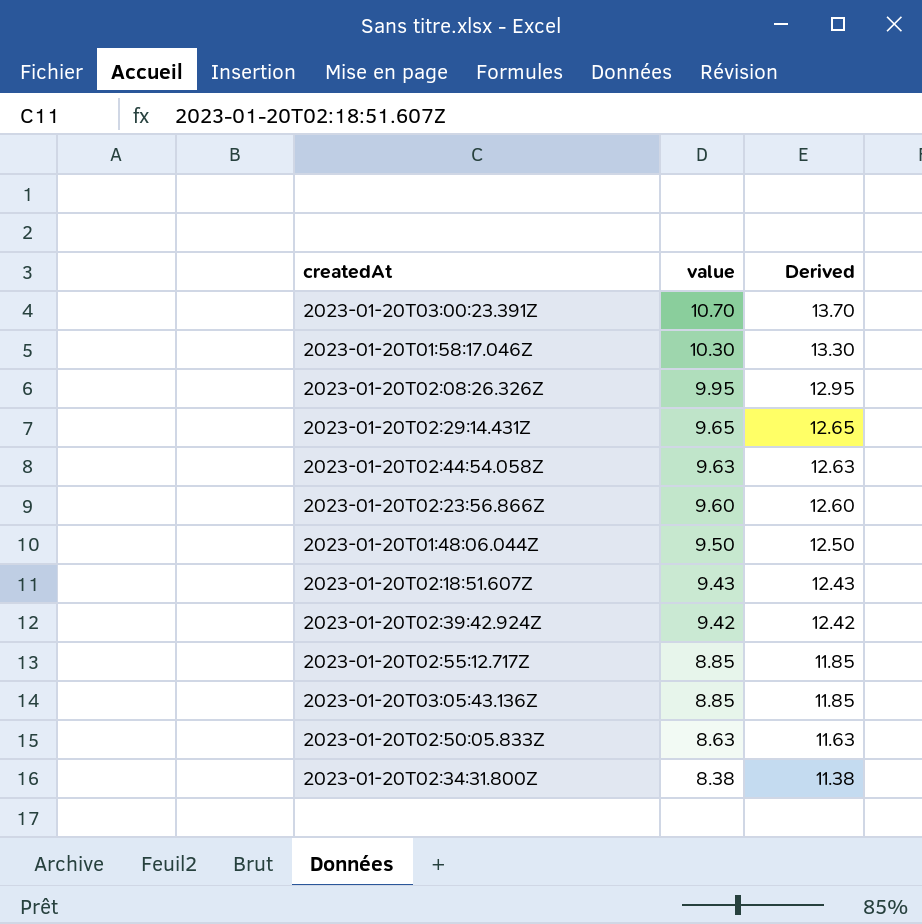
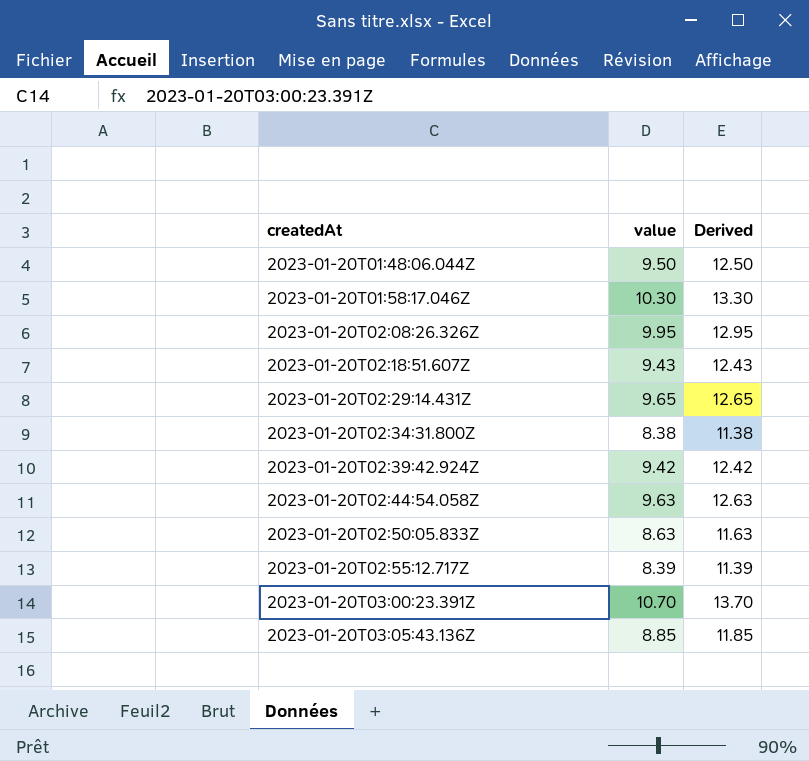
row order: value descending -> createdAt ascending
row 2023-01-20T02:23:56.866Z: 9.60 | 12.60 -> none
2023-01-20T02:55:12.717Z | value: 8.85 -> 8.39
2023-01-20T02:55:12.717Z | Derived: 11.85 -> 11.39

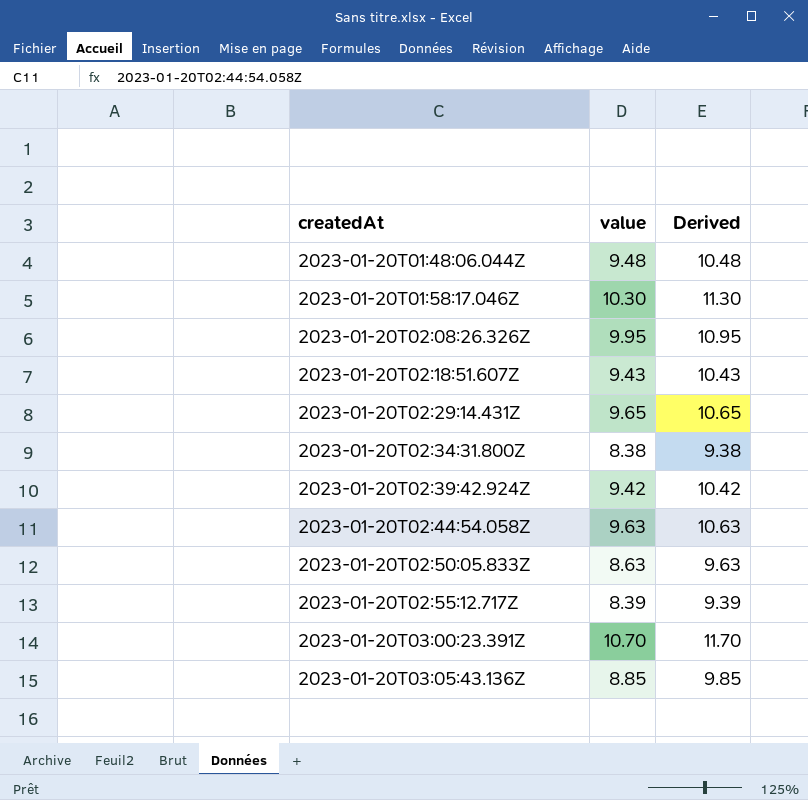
column Derived | formula: [value] + 3 -> [value] + 1
2023-01-20T01:48:06.044Z | value: 9.50 -> 9.48

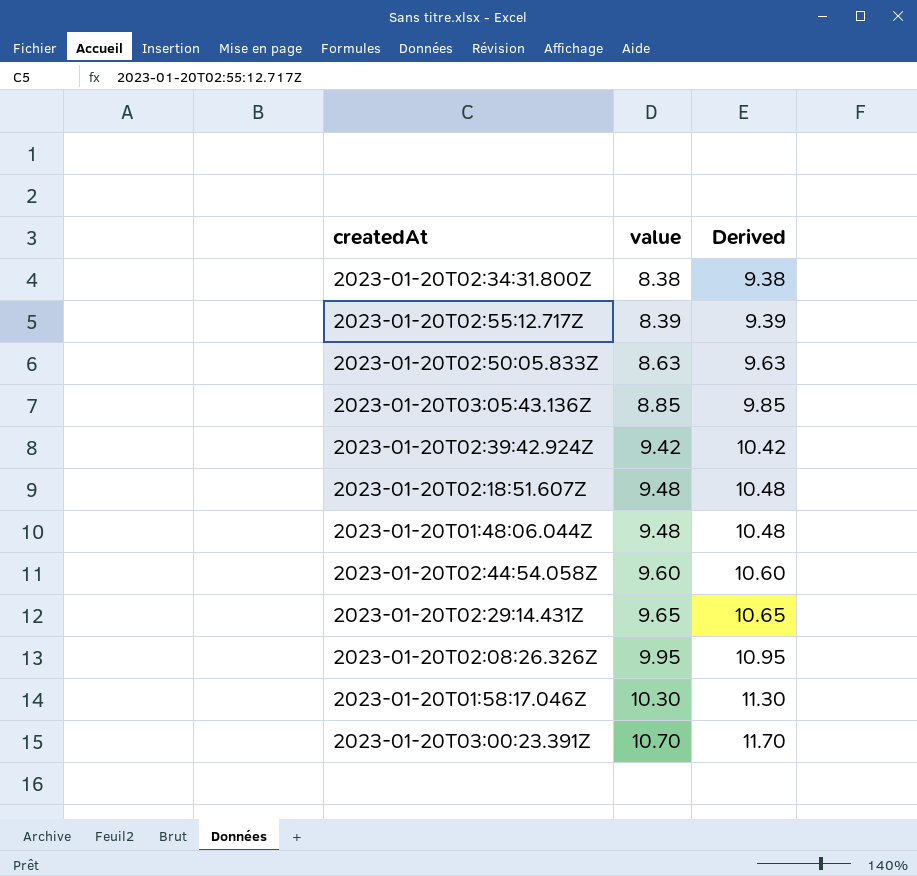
row order: createdAt ascending -> value ascending
2023-01-20T02:18:51.607Z | value: 9.43 -> 9.48
2023-01-20T02:18:51.607Z | Derived: 10.43 -> 10.48
2023-01-20T02:44:54.058Z | value: 9.63 -> 9.60
2023-01-20T02:44:54.058Z | Derived: 10.63 -> 10.60

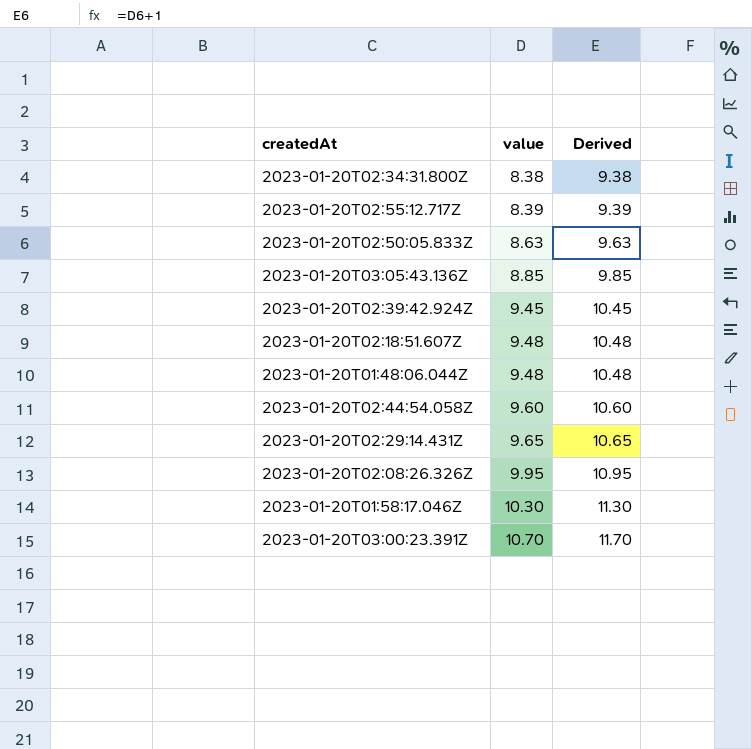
2023-01-20T02:39:42.924Z | value: 9.42 -> 9.45
2023-01-20T02:39:42.924Z | Derived: 10.42 -> 10.45

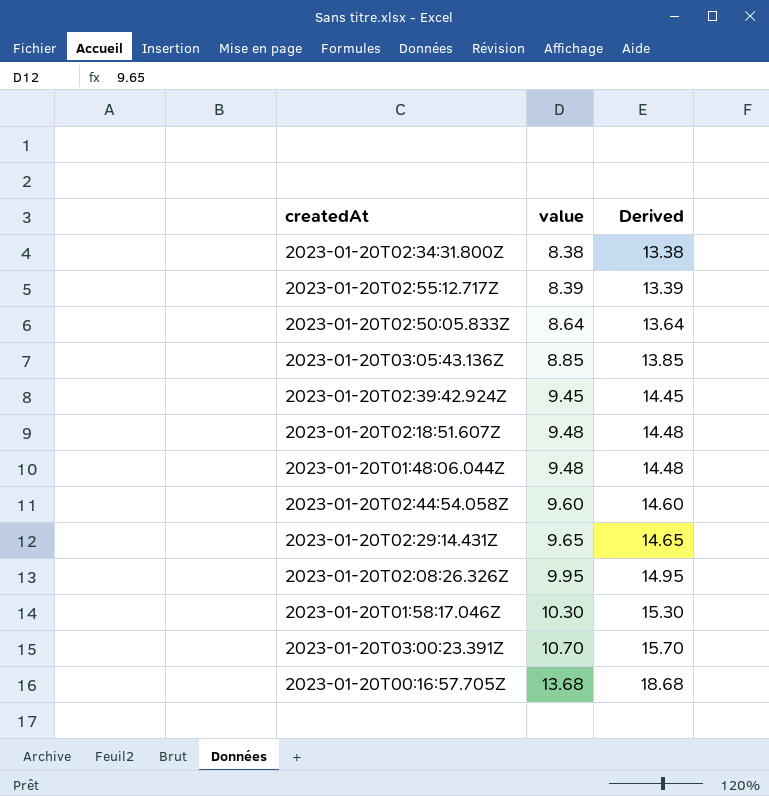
column Derived | formula: [value] + 1 -> [value] + 5
2023-01-20T02:50:05.833Z | value: 8.63 -> 8.64
row 2023-01-20T00:16:57.705Z: none -> 13.68 | 18.68

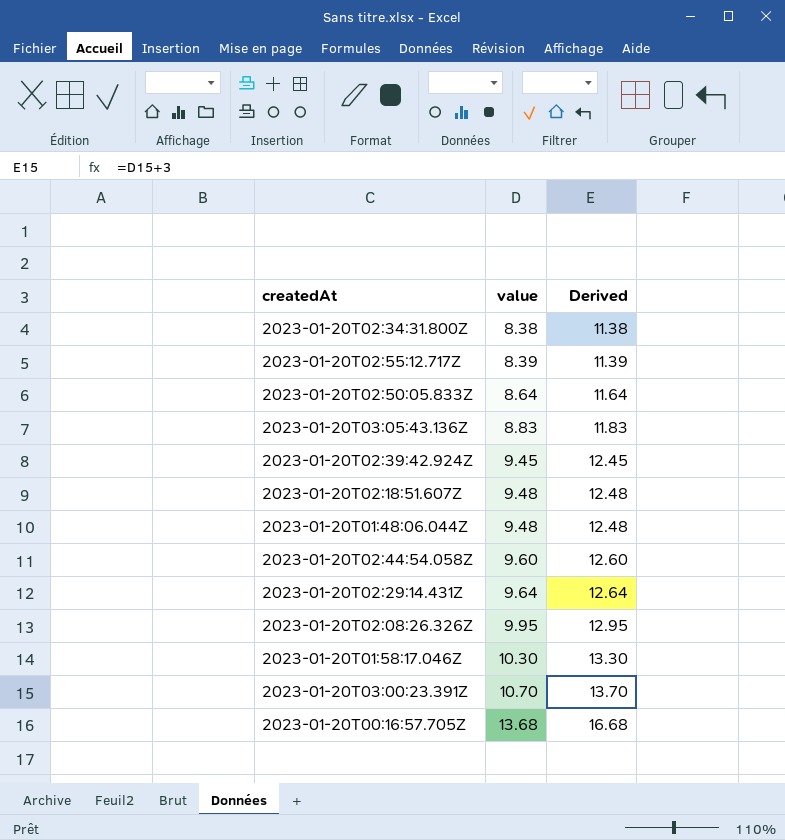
column Derived | formula: [value] + 5 -> [value] + 3
2023-01-20T03:05:43.136Z | value: 8.85 -> 8.83
2023-01-20T02:29:14.431Z | value: 9.65 -> 9.64

